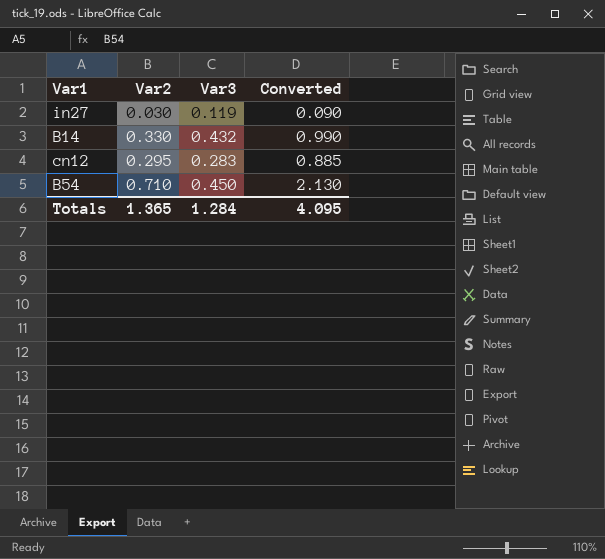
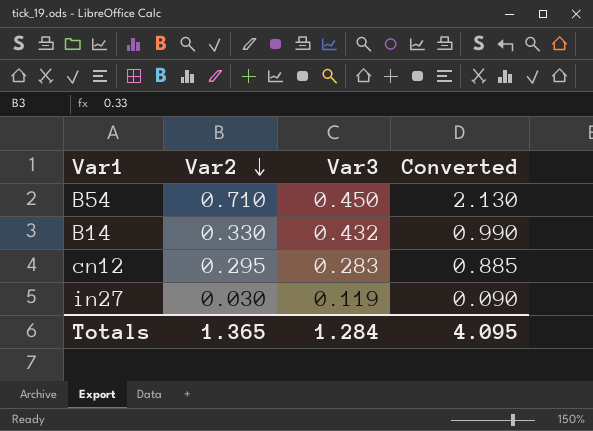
row order: none -> Var2 descending

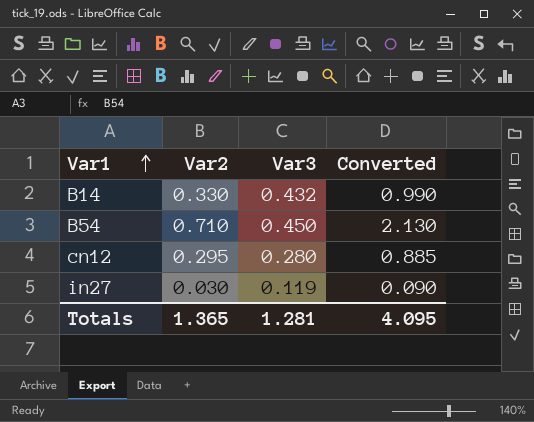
row order: Var2 descending -> Var1 ascending
cn12 | Var3: 0.283 -> 0.280
Totals | Var3: 1.284 -> 1.281

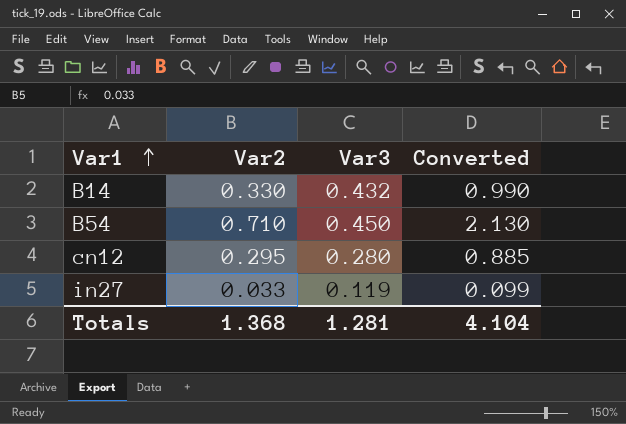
in27 | Var2: 0.030 -> 0.033
in27 | Converted: 0.090 -> 0.099
Totals | Var2: 1.365 -> 1.368
Totals | Converted: 4.095 -> 4.104

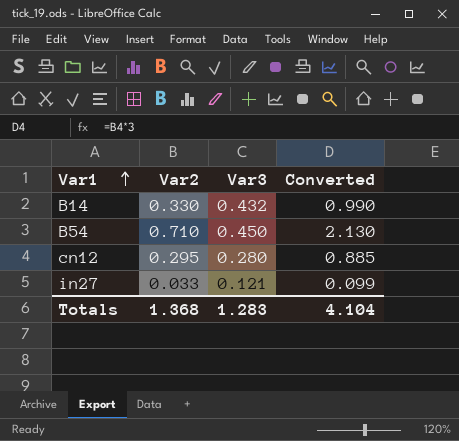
in27 | Var3: 0.119 -> 0.121
Totals | Var3: 1.281 -> 1.283

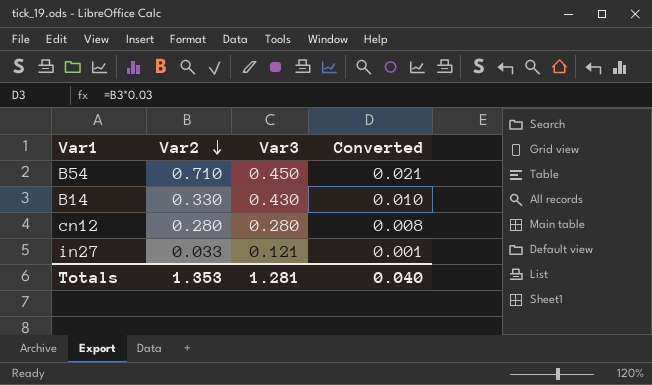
row order: Var1 ascending -> Var2 descending
column Converted | formula: [Var2] * 3 -> [Var2] * 0.03
B14 | Var3: 0.432 -> 0.430
cn12 | Var2: 0.295 -> 0.280
Totals | Var2: 1.368 -> 1.353
Totals | Var3: 1.283 -> 1.281
Totals | Converted: 4.104 -> 0.040

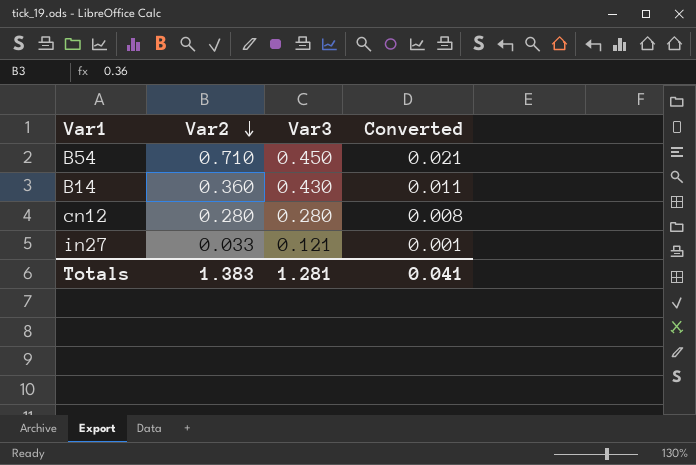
B14 | Var2: 0.330 -> 0.360
B14 | Converted: 0.010 -> 0.011
Totals | Var2: 1.353 -> 1.383
Totals | Converted: 0.040 -> 0.041

